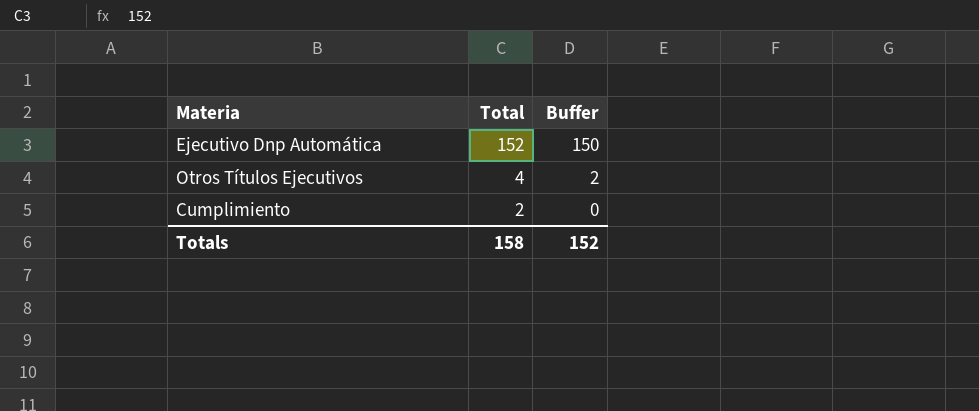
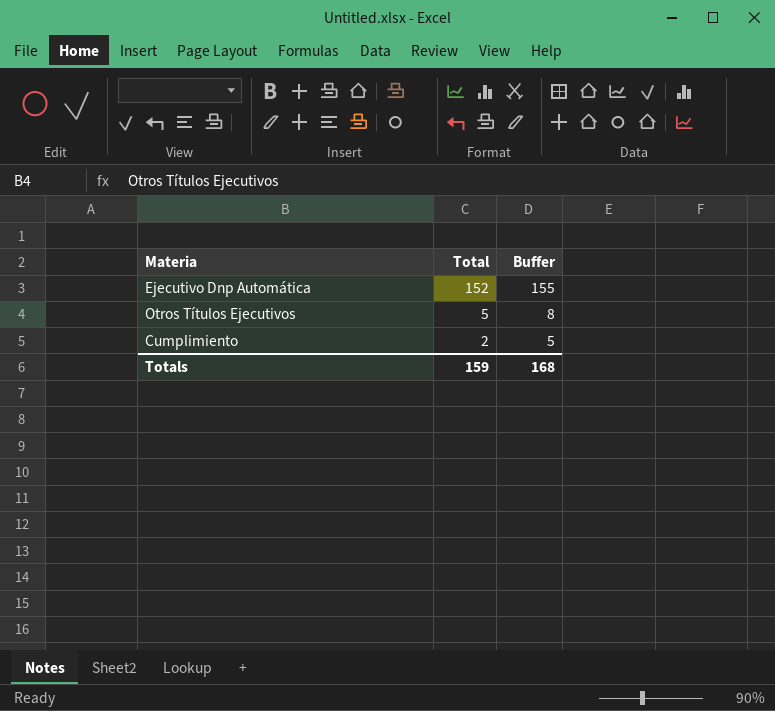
column Buffer | formula: [Total] - 2 -> [Total] + 3
Otros Títulos Ejecutivos | Total: 4 -> 5
Totals | Total: 158 -> 159
Totals | Buffer: 152 -> 168

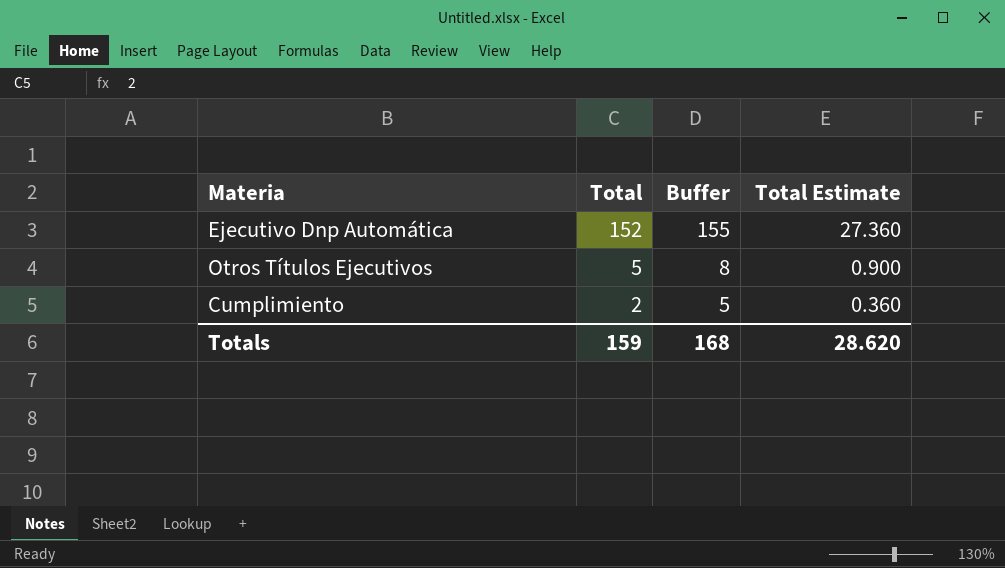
column Total Estimate | formula: none -> [Total] * 0.18

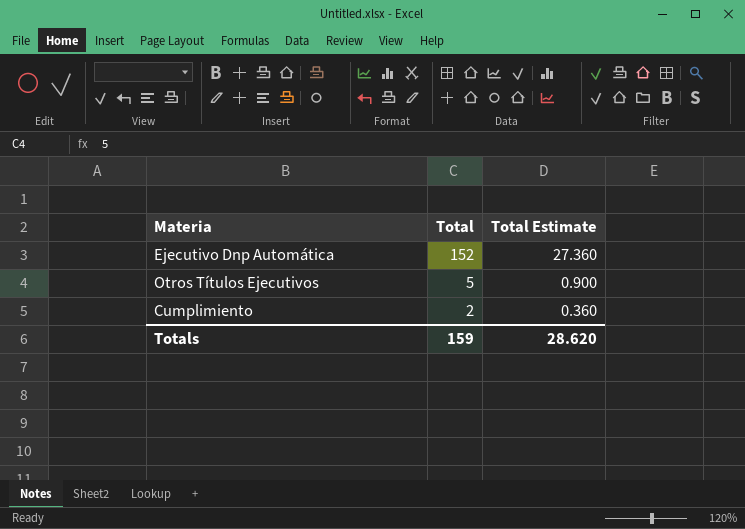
column Buffer | formula: [Total] + 3 -> none

